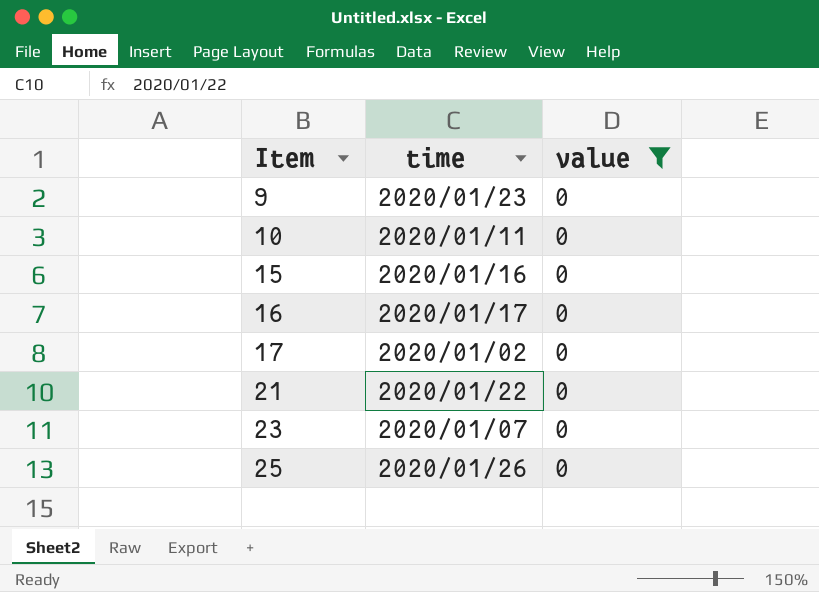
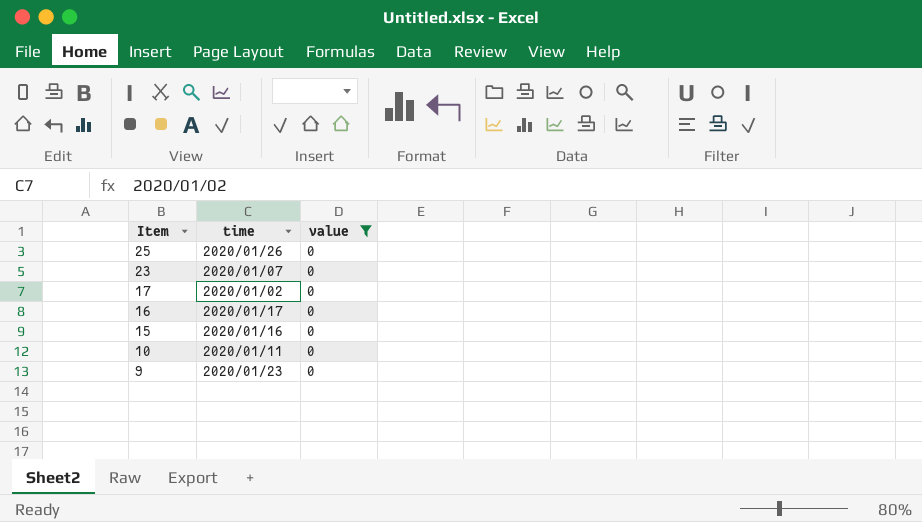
row order: Item ascending -> Item descending
row 21: 2020/01/22 | 0 -> none

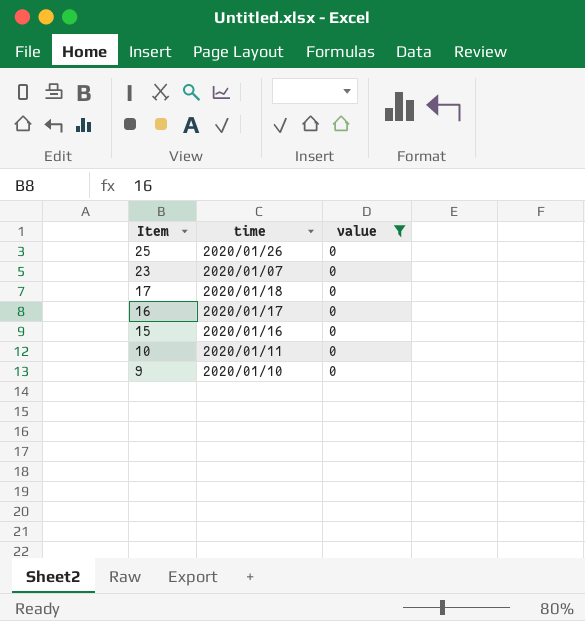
17 | time: 2020/01/02 -> 2020/01/18
9 | time: 2020/01/23 -> 2020/01/10

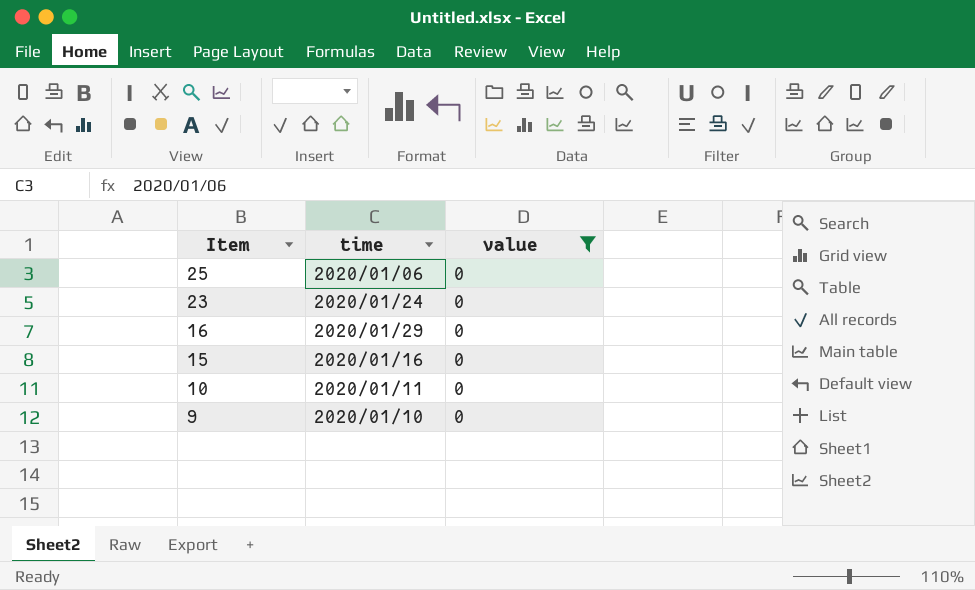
row 17: 2020/01/18 | 0 -> none
25 | time: 2020/01/26 -> 2020/01/06
23 | time: 2020/01/07 -> 2020/01/24
16 | time: 2020/01/17 -> 2020/01/29

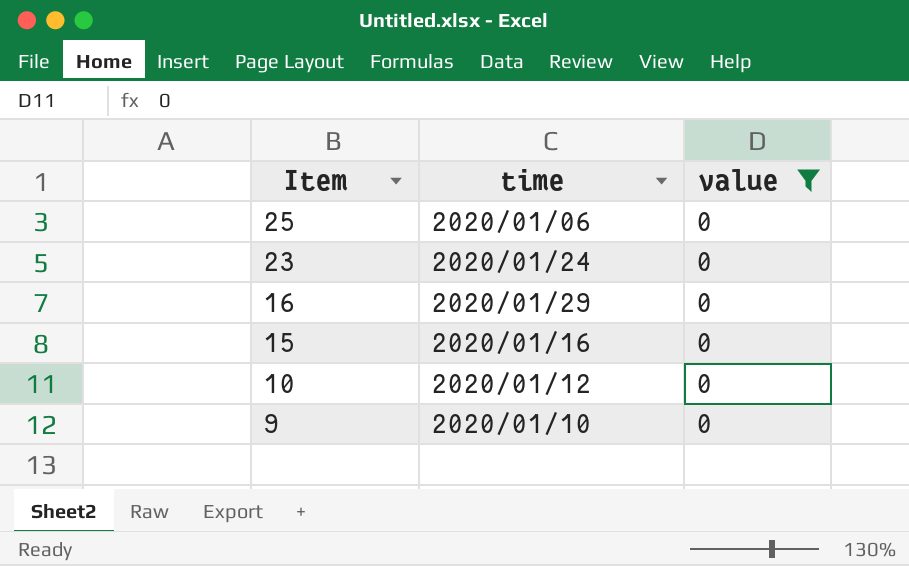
10 | time: 2020/01/11 -> 2020/01/12

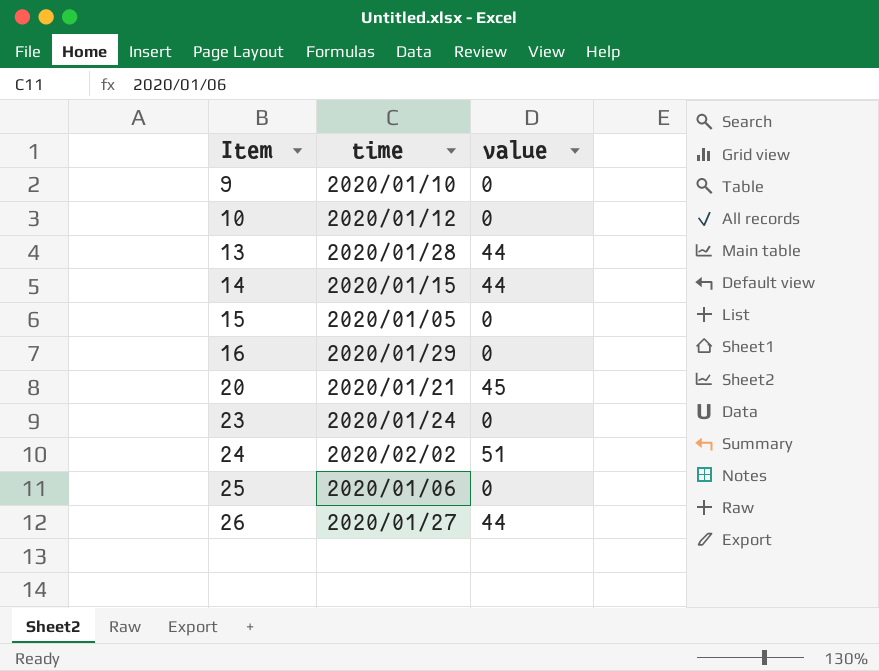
filter: value = 0 -> none
row order: Item descending -> Item ascending
15 | time: 2020/01/16 -> 2020/01/05

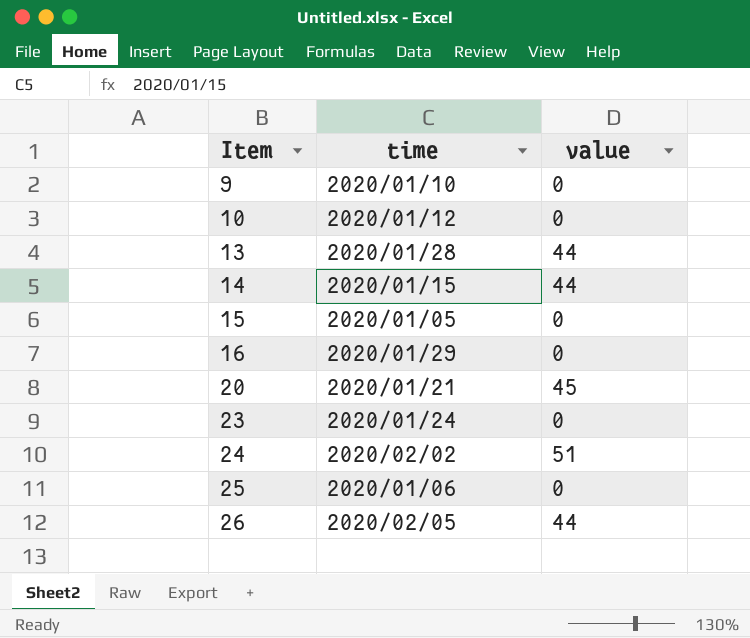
26 | time: 2020/01/27 -> 2020/02/05

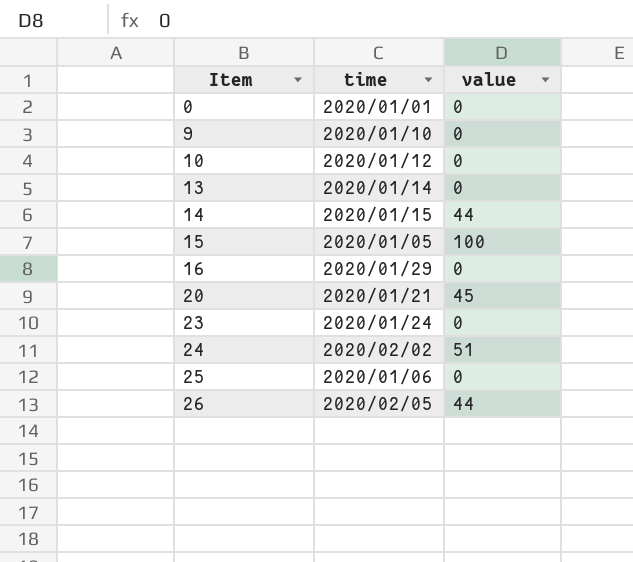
row 0: none -> 2020/01/01 | 0
13 | time: 2020/01/28 -> 2020/01/14
13 | value: 44 -> 0
15 | value: 0 -> 100

